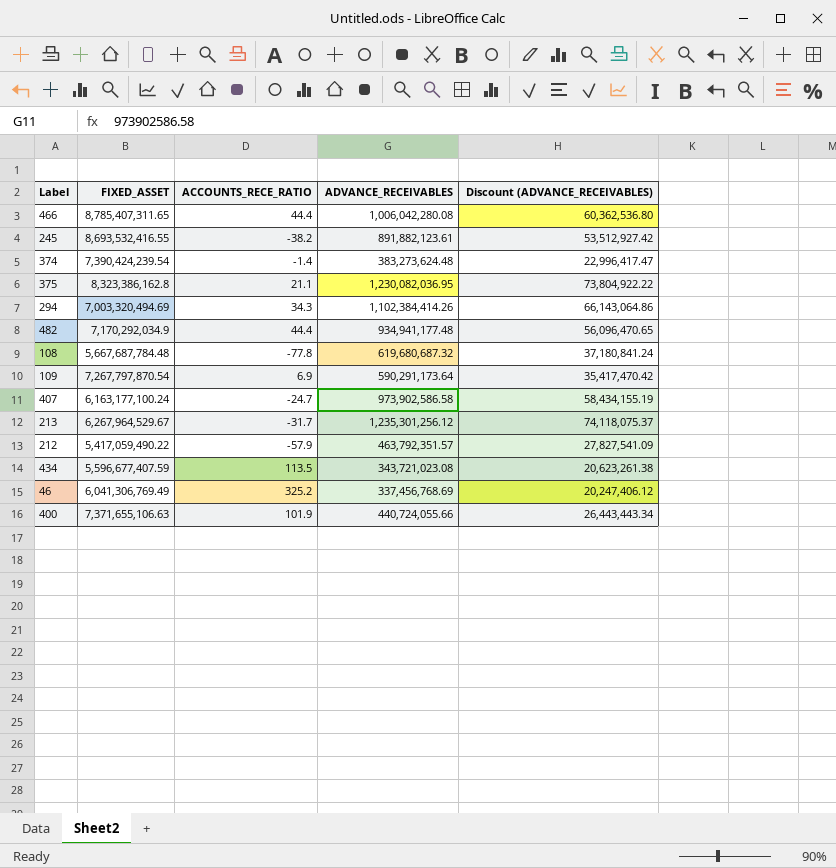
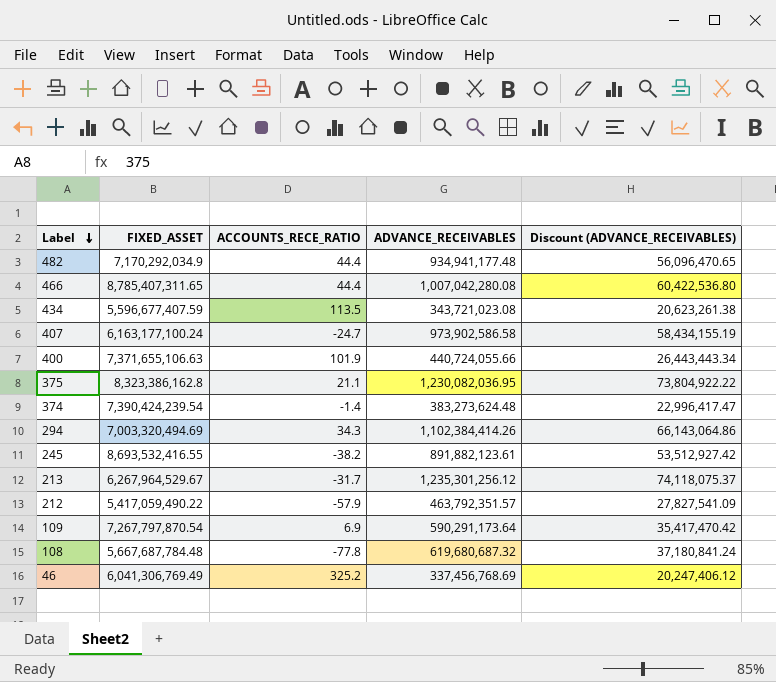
row order: none -> Label descending
466 | ADVANCE_RECEIVABLES: 1,006,042,280.08 -> 1,007,042,280.08
466 | Discount (ADVANCE_RECEIVABLES): 60,362,536.80 -> 60,422,536.80

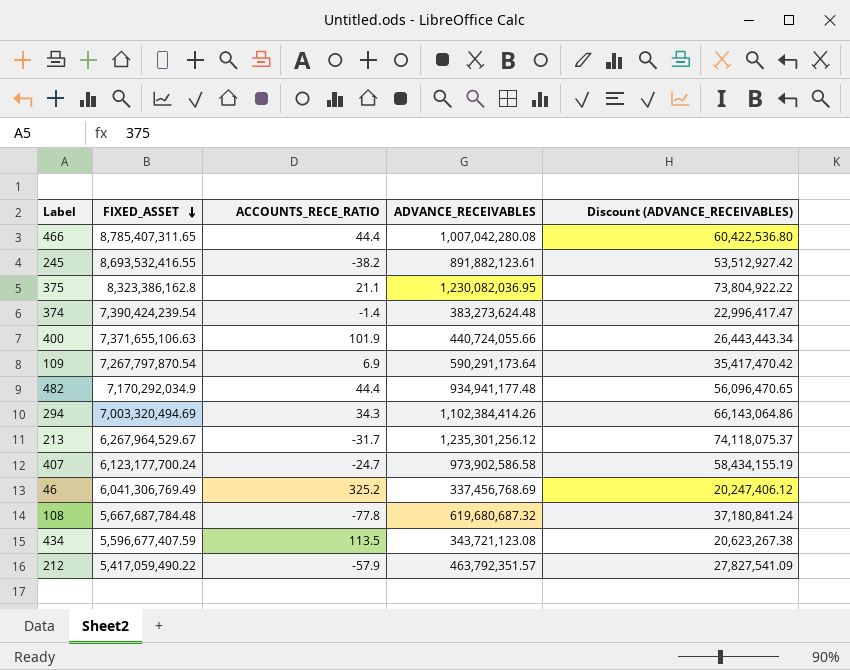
row order: Label descending -> FIXED_ASSET descending
407 | FIXED_ASSET: 6,163,177,100.24 -> 6,123,177,700.24
434 | ADVANCE_RECEIVABLES: 343,721,023.08 -> 343,721,123.08
434 | Discount (ADVANCE_RECEIVABLES): 20,623,261.38 -> 20,623,267.38

